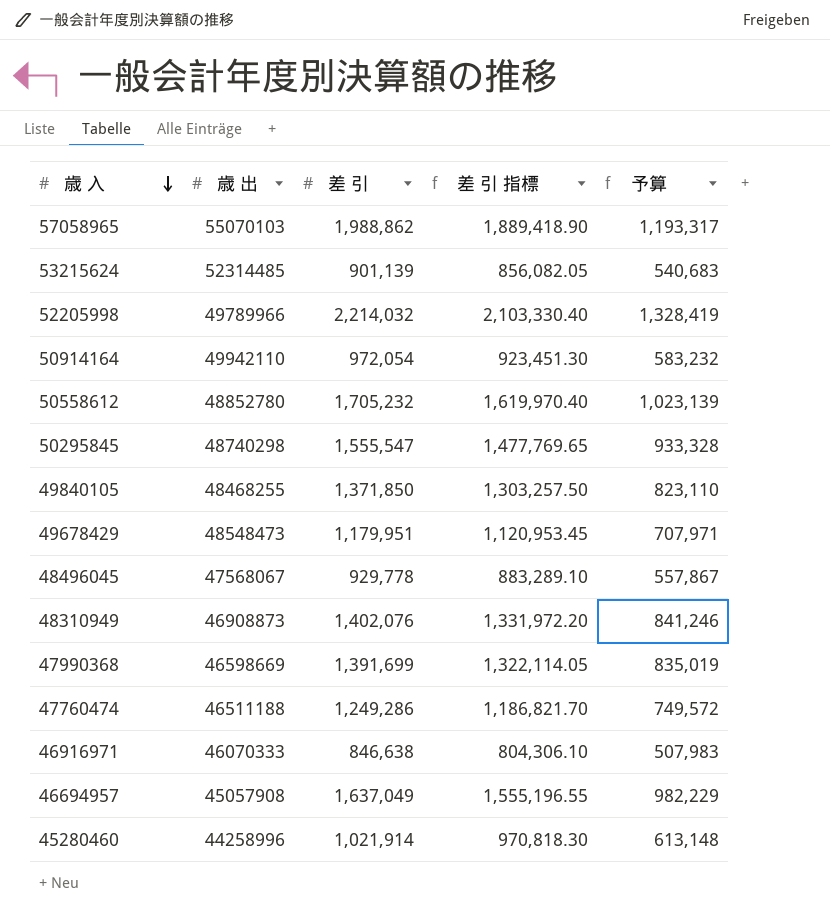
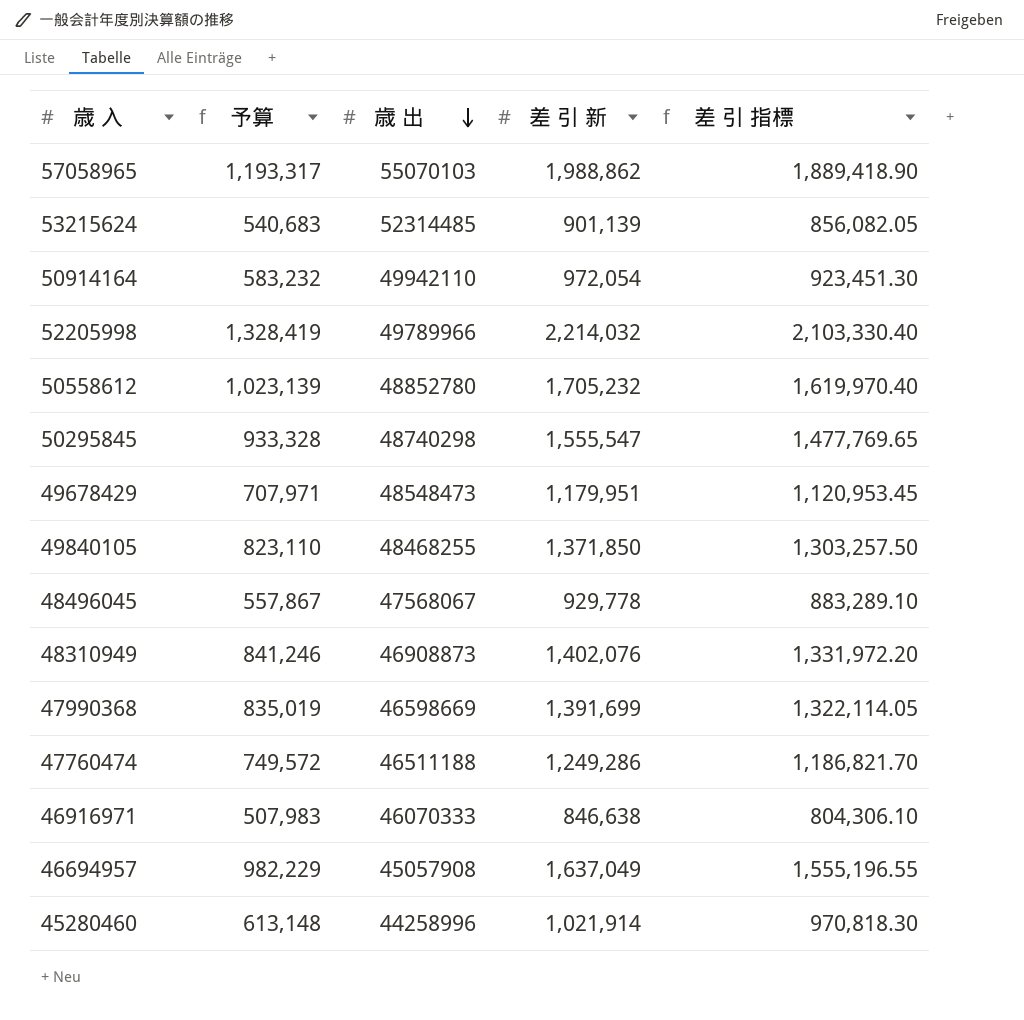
row order: 歳 入 descending -> 歳 出 descending
column 予算 | position: 5 -> 2
column name: 差 引 -> 差 引 新

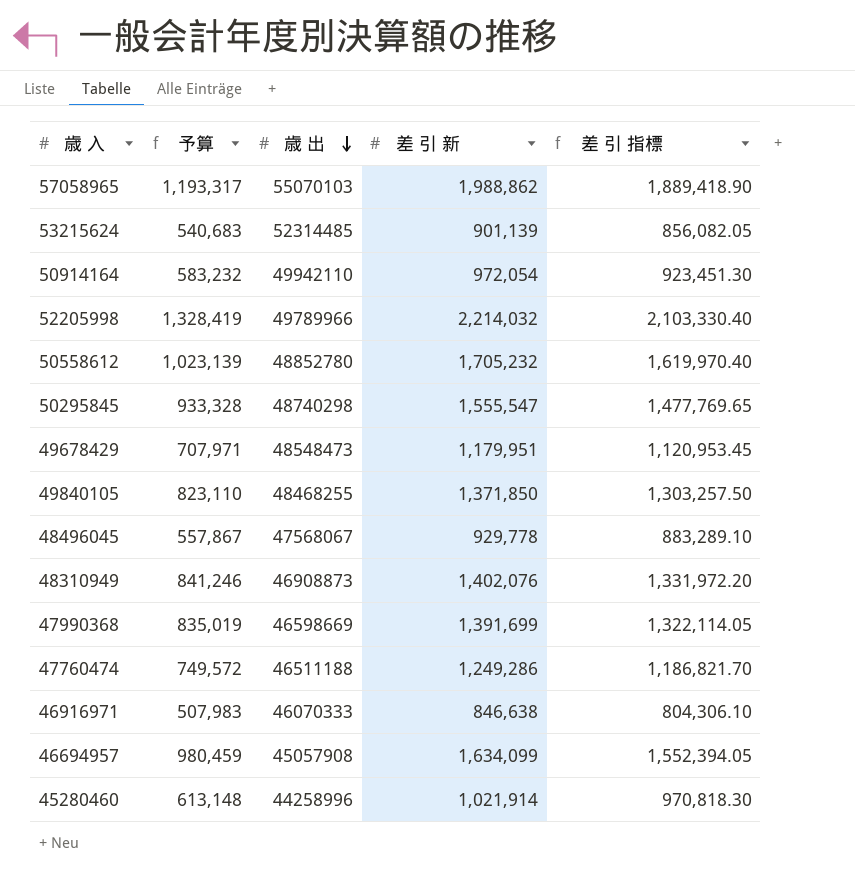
46694957 | 予算: 982,229 -> 980,459
46694957 | 差 引 新: 1,637,049 -> 1,634,099
46694957 | 差 引 指標: 1,555,196.55 -> 1,552,394.05

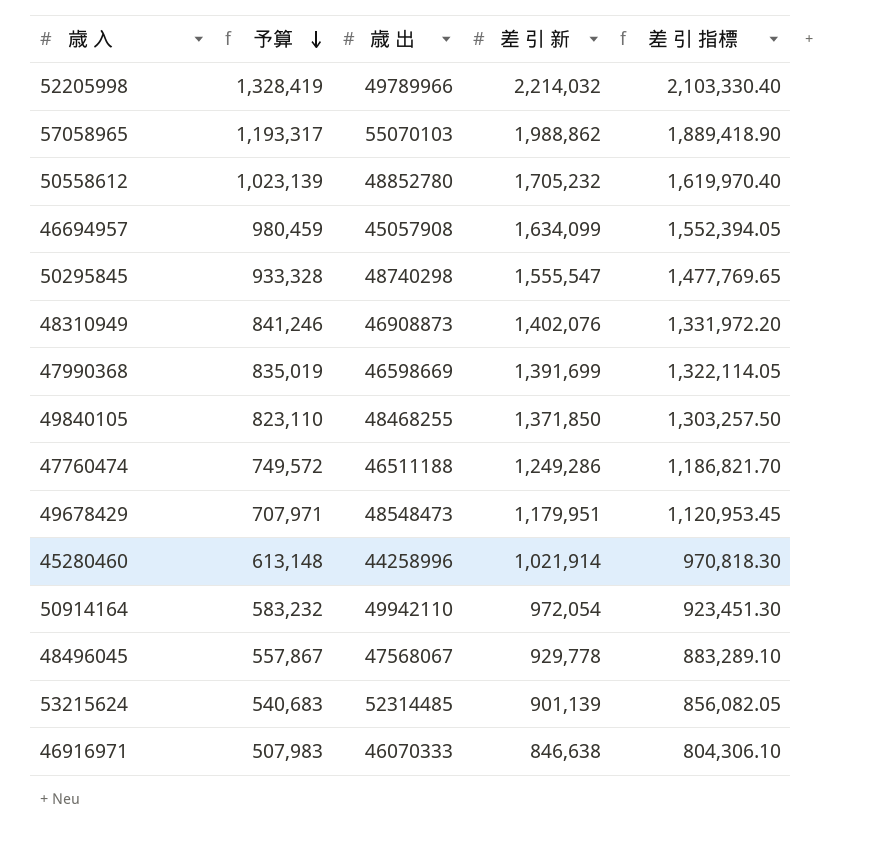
row order: 歳 出 descending -> 予算 descending

